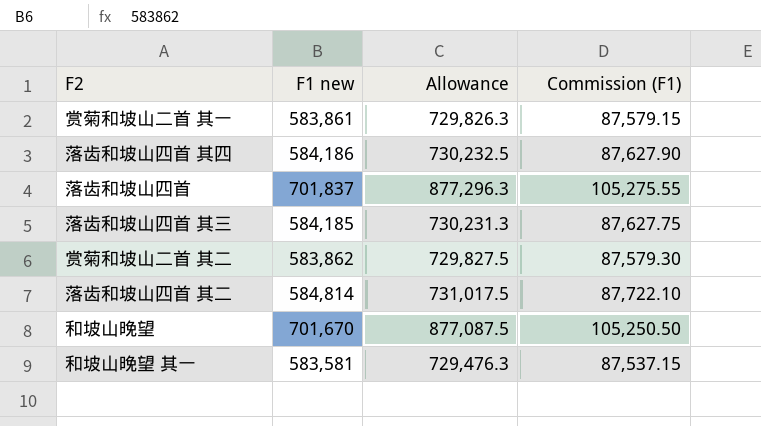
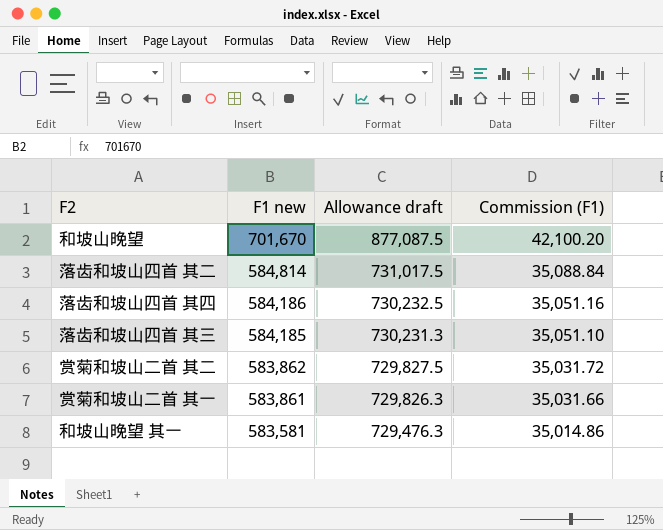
row order: none -> F1 new descending
column name: Allowance -> Allowance draft
column Commission (F1) | formula: [F1 new] * 0.15 -> [F1 new] * 0.06
row 落齿和坡山四首: 701,837 | 877,296.3 | 105,275.55 -> none

